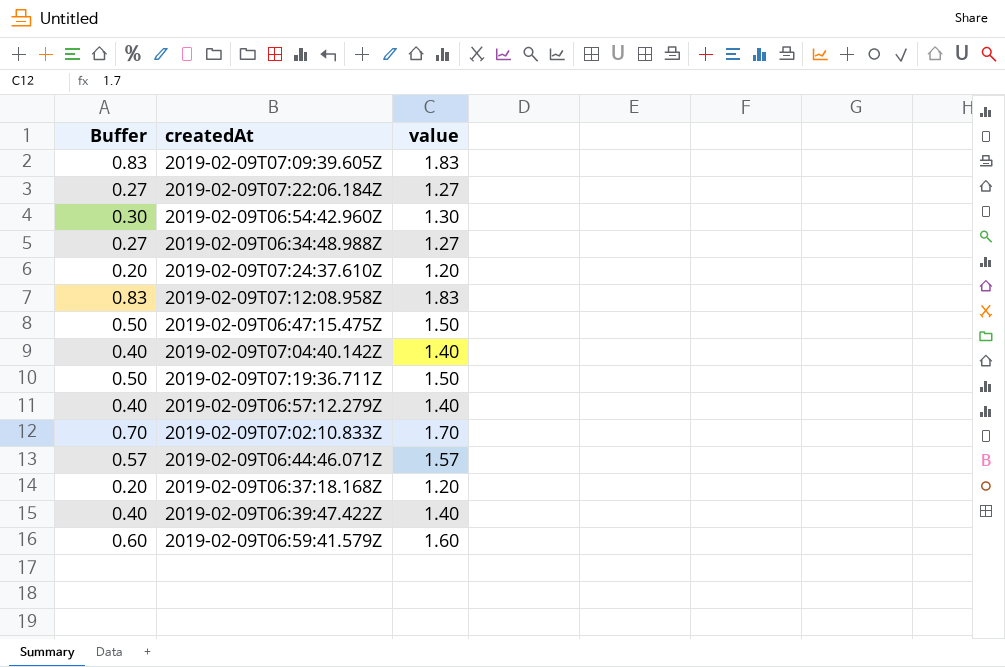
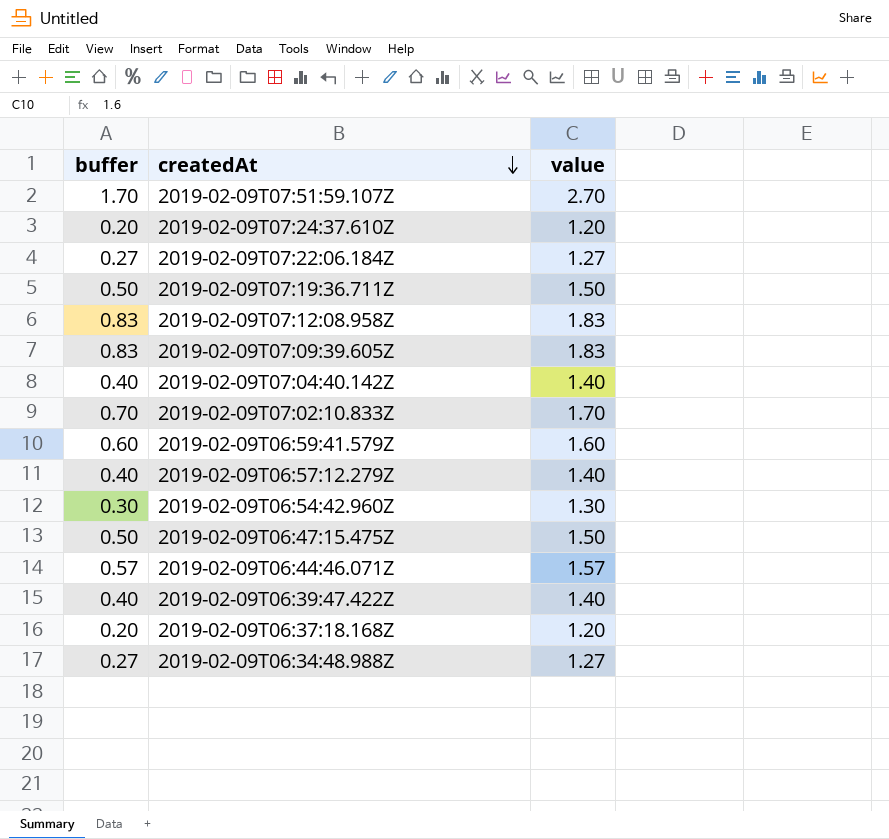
row order: none -> createdAt descending
column name: Buffer -> buffer
row 2019-02-09T07:51:59.107Z: none -> 1.70 | 2.70

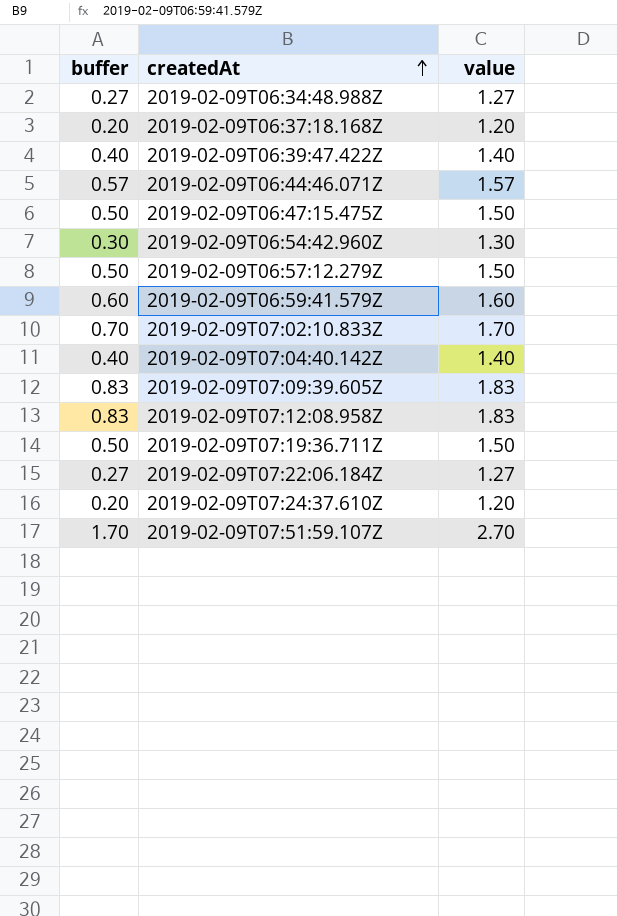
row order: createdAt descending -> createdAt ascending
2019-02-09T06:57:12.279Z | buffer: 0.40 -> 0.50
2019-02-09T06:57:12.279Z | value: 1.40 -> 1.50

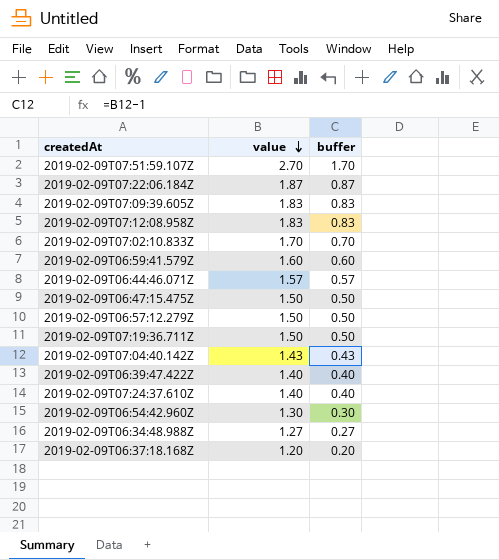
row order: createdAt ascending -> value descending
column buffer | position: 1 -> 3
2019-02-09T07:22:06.184Z | value: 1.27 -> 1.87
2019-02-09T07:22:06.184Z | buffer: 0.27 -> 0.87
2019-02-09T07:04:40.142Z | value: 1.40 -> 1.43
2019-02-09T07:04:40.142Z | buffer: 0.40 -> 0.43
2019-02-09T07:24:37.610Z | value: 1.20 -> 1.40
2019-02-09T07:24:37.610Z | buffer: 0.20 -> 0.40

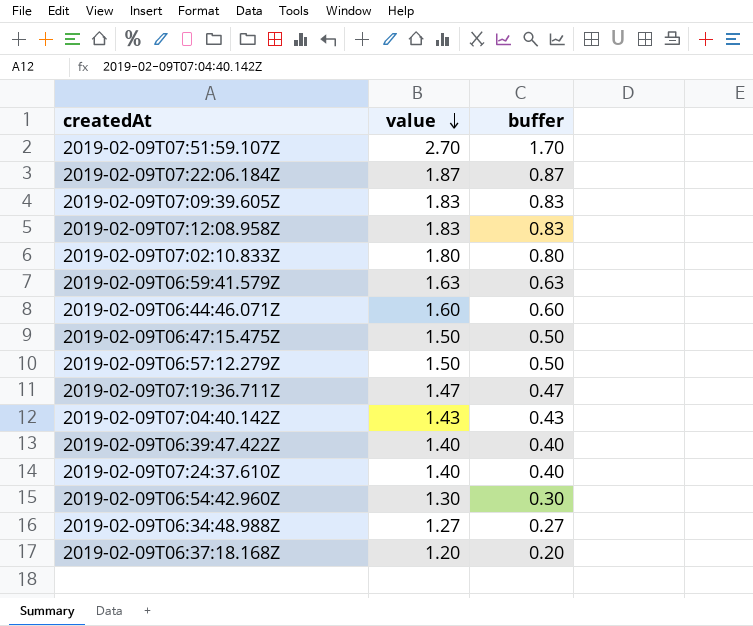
2019-02-09T07:02:10.833Z | value: 1.70 -> 1.80
2019-02-09T07:02:10.833Z | buffer: 0.70 -> 0.80
2019-02-09T06:59:41.579Z | value: 1.60 -> 1.63
2019-02-09T06:59:41.579Z | buffer: 0.60 -> 0.63
2019-02-09T06:44:46.071Z | value: 1.57 -> 1.60
2019-02-09T06:44:46.071Z | buffer: 0.57 -> 0.60
2019-02-09T07:19:36.711Z | value: 1.50 -> 1.47
2019-02-09T07:19:36.711Z | buffer: 0.50 -> 0.47

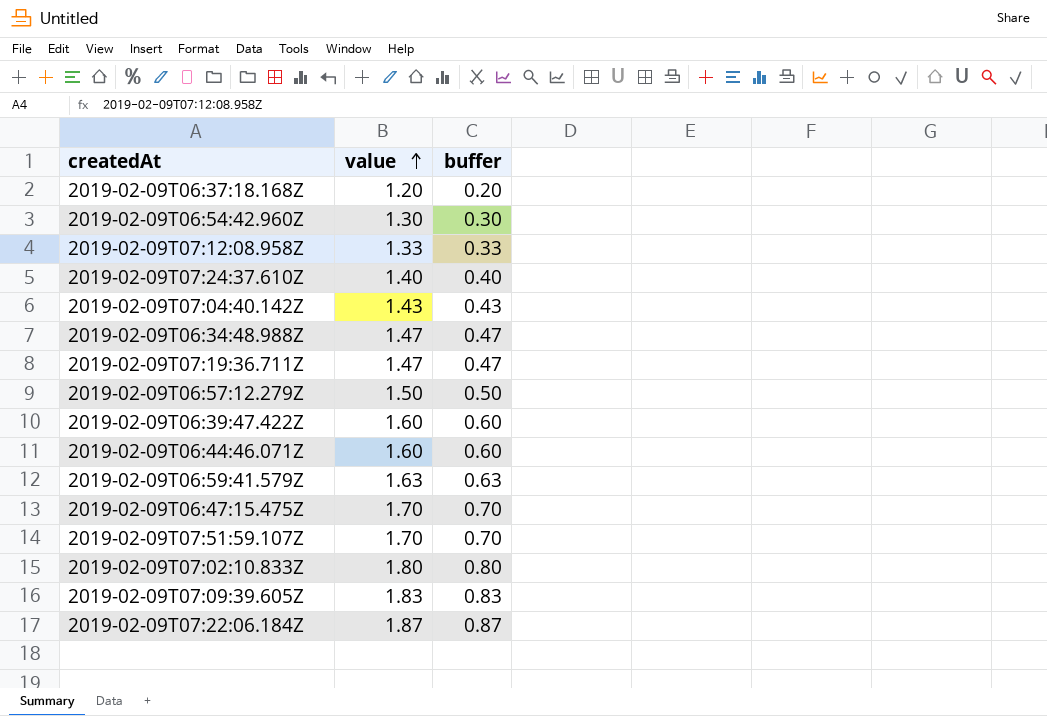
row order: value descending -> value ascending
2019-02-09T07:12:08.958Z | value: 1.83 -> 1.33
2019-02-09T07:12:08.958Z | buffer: 0.83 -> 0.33
2019-02-09T06:34:48.988Z | value: 1.27 -> 1.47
2019-02-09T06:34:48.988Z | buffer: 0.27 -> 0.47
2019-02-09T06:39:47.422Z | value: 1.40 -> 1.60
2019-02-09T06:39:47.422Z | buffer: 0.40 -> 0.60
2019-02-09T06:47:15.475Z | value: 1.50 -> 1.70
2019-02-09T06:47:15.475Z | buffer: 0.50 -> 0.70
2019-02-09T07:51:59.107Z | value: 2.70 -> 1.70
2019-02-09T07:51:59.107Z | buffer: 1.70 -> 0.70

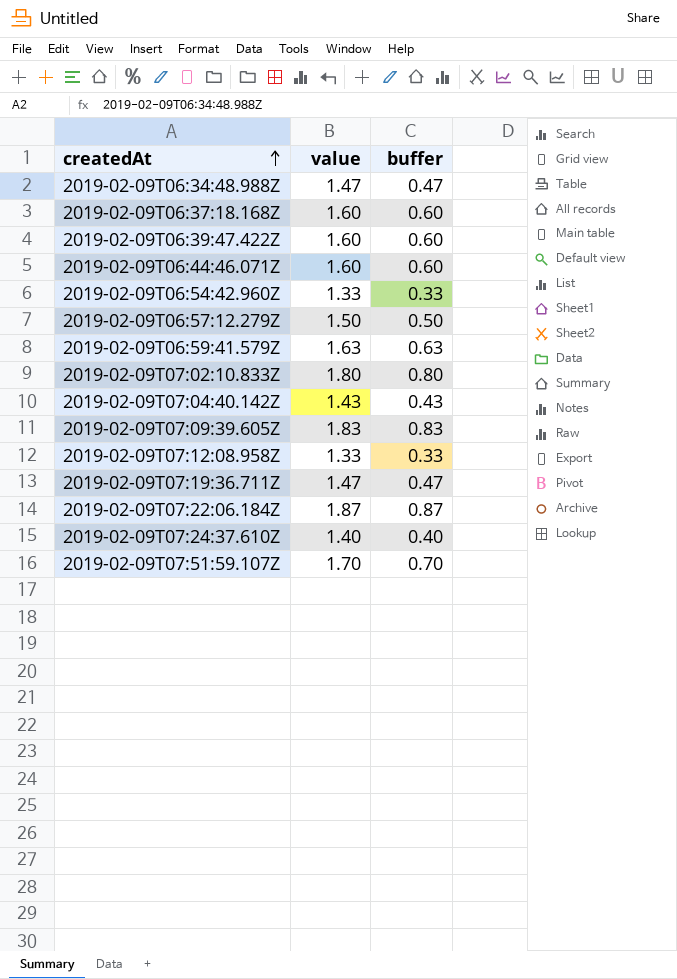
row order: value ascending -> createdAt ascending
row 2019-02-09T06:47:15.475Z: 1.70 | 0.70 -> none
2019-02-09T06:37:18.168Z | value: 1.20 -> 1.60
2019-02-09T06:37:18.168Z | buffer: 0.20 -> 0.60
2019-02-09T06:54:42.960Z | value: 1.30 -> 1.33
2019-02-09T06:54:42.960Z | buffer: 0.30 -> 0.33

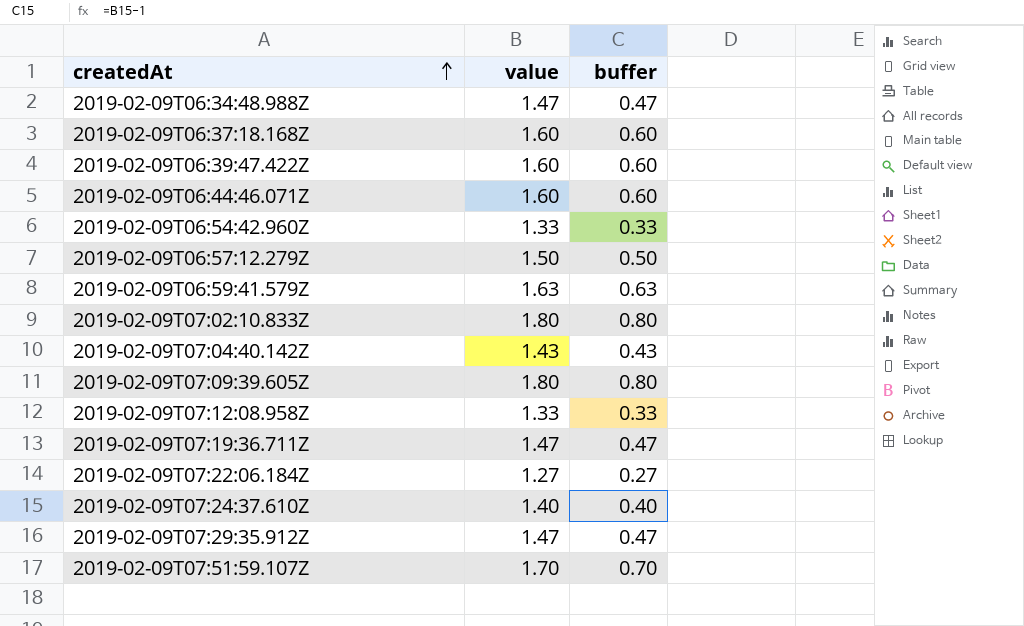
2019-02-09T07:09:39.605Z | value: 1.83 -> 1.80
2019-02-09T07:09:39.605Z | buffer: 0.83 -> 0.80
2019-02-09T07:22:06.184Z | value: 1.87 -> 1.27
2019-02-09T07:22:06.184Z | buffer: 0.87 -> 0.27
row 2019-02-09T07:29:35.912Z: none -> 1.47 | 0.47

